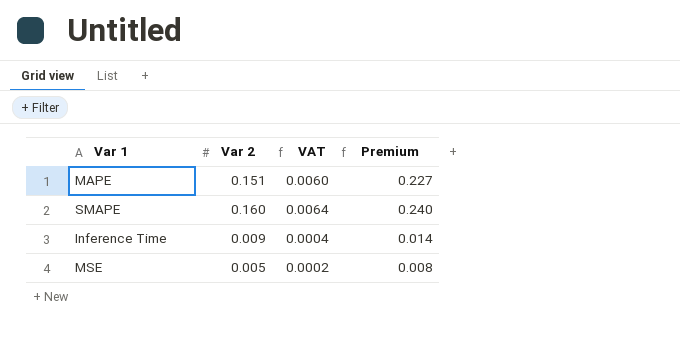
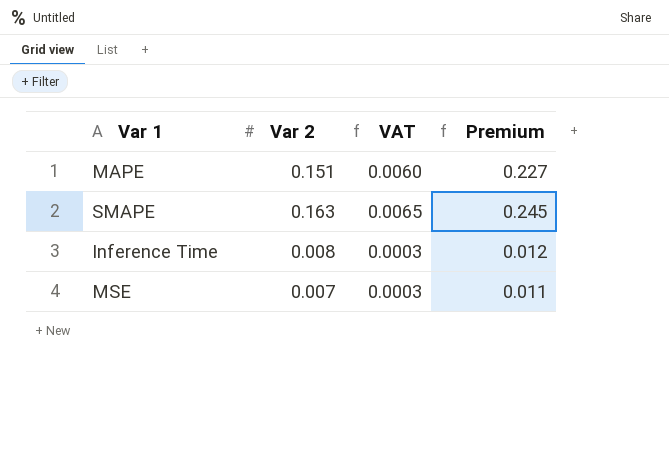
SMAPE | Var 2: 0.160 -> 0.163
SMAPE | VAT: 0.0064 -> 0.0065
SMAPE | Premium: 0.240 -> 0.245
Inference Time | Var 2: 0.009 -> 0.008
Inference Time | VAT: 0.0004 -> 0.0003
Inference Time | Premium: 0.014 -> 0.012
MSE | Var 2: 0.005 -> 0.007
MSE | VAT: 0.0002 -> 0.0003
MSE | Premium: 0.008 -> 0.011

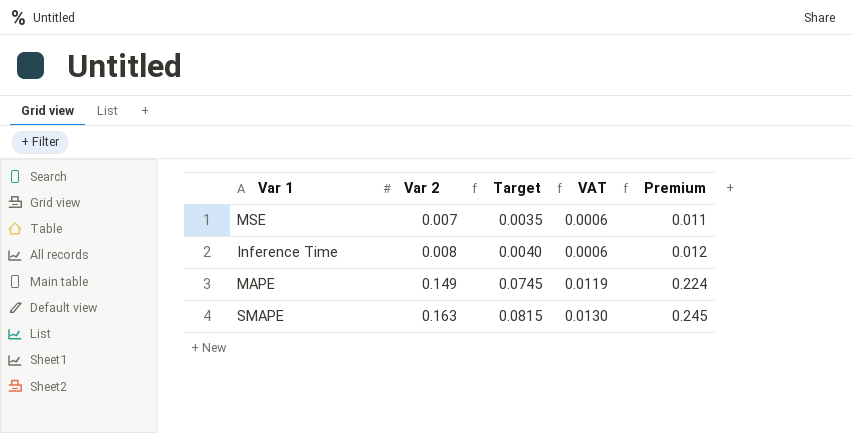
row order: none -> Var 2 ascending
column Target | formula: none -> [Var 2] * 0.5
column VAT | formula: [Var 2] * 0.04 -> [Var 2] * 0.08
MAPE | Var 2: 0.151 -> 0.149
MAPE | Premium: 0.227 -> 0.224

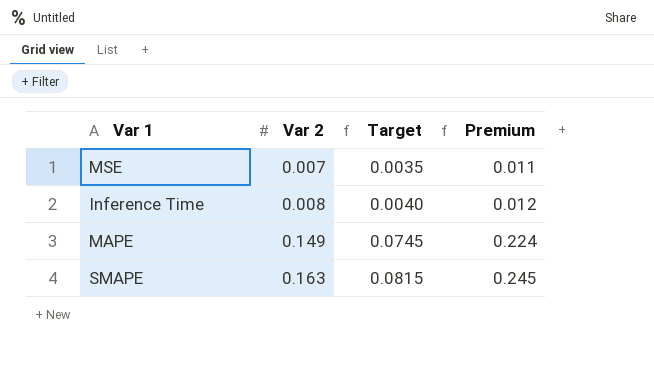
column VAT | formula: [Var 2] * 0.08 -> none

